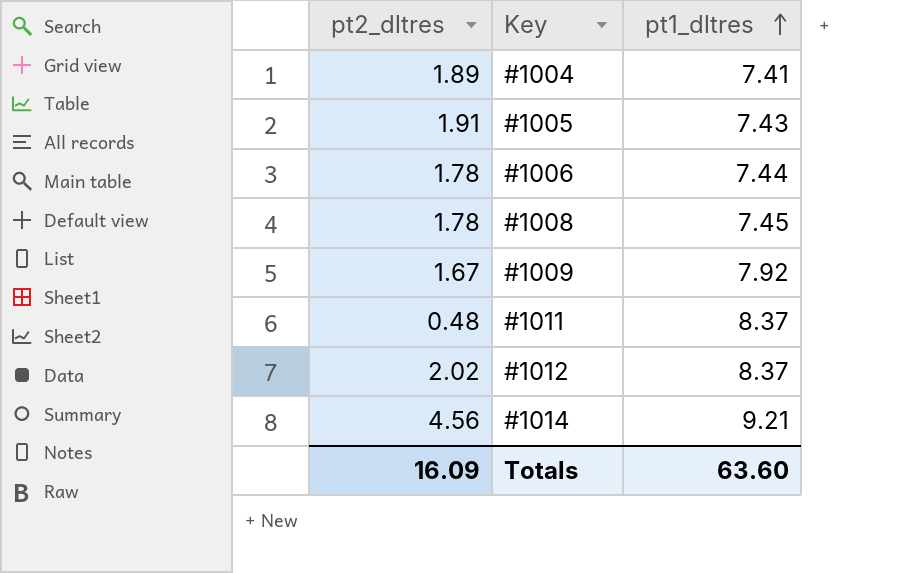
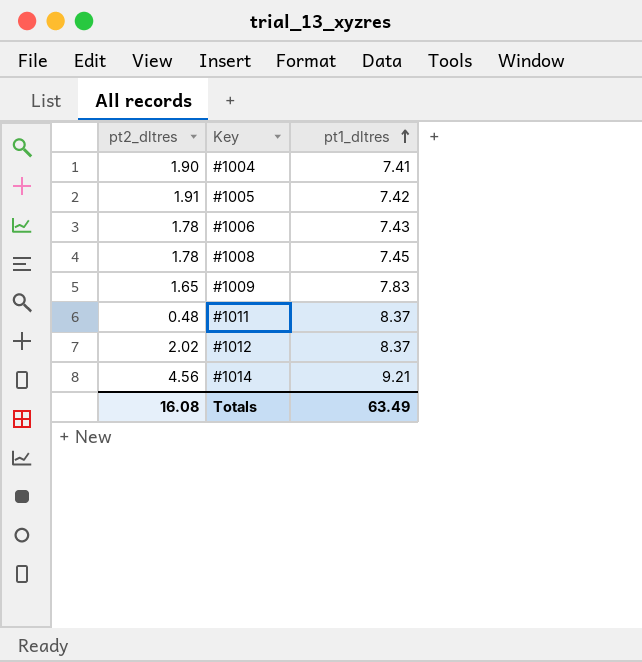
#1004 | pt2_dltres: 1.89 -> 1.90
#1005 | pt1_dltres: 7.43 -> 7.42
#1006 | pt1_dltres: 7.44 -> 7.43
#1009 | pt2_dltres: 1.67 -> 1.65
#1009 | pt1_dltres: 7.92 -> 7.83
Totals | pt2_dltres: 16.09 -> 16.08
Totals | pt1_dltres: 63.60 -> 63.49

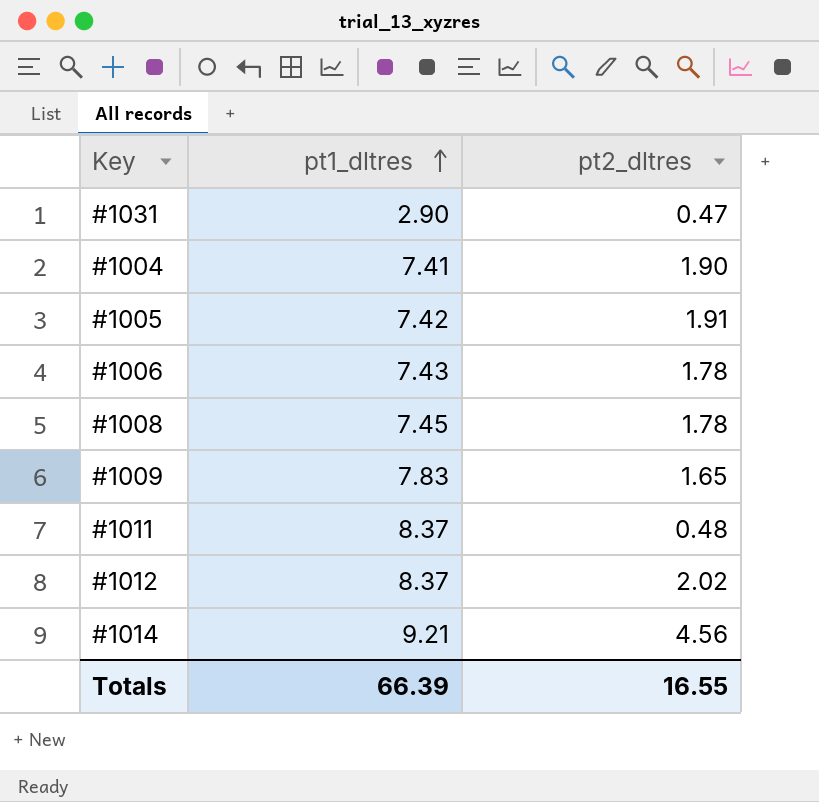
column pt2_dltres | position: 1 -> 3
row #1031: none -> 2.90 | 0.47
Totals | pt1_dltres: 63.49 -> 66.39
Totals | pt2_dltres: 16.08 -> 16.55

